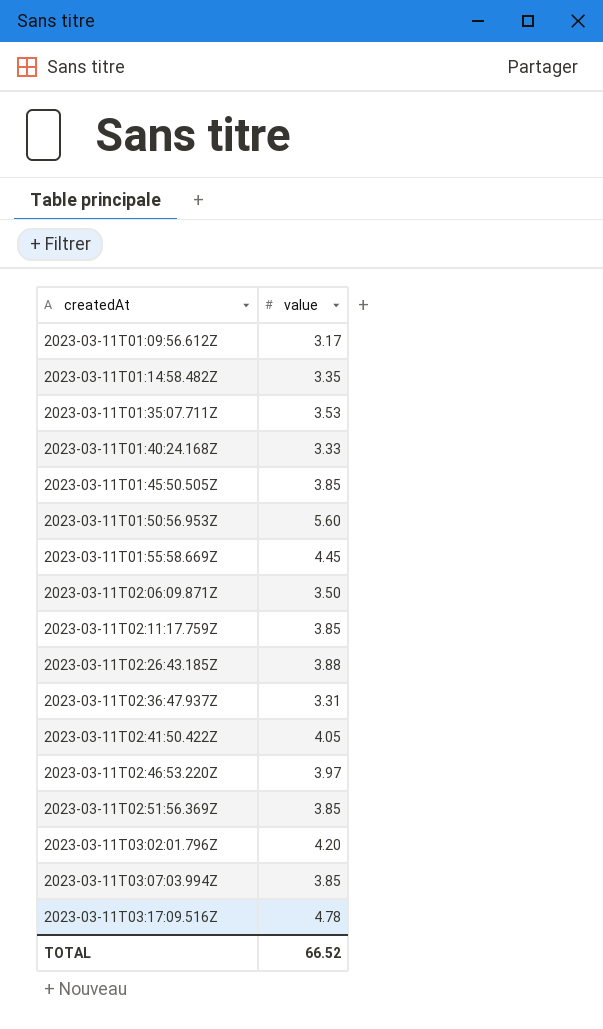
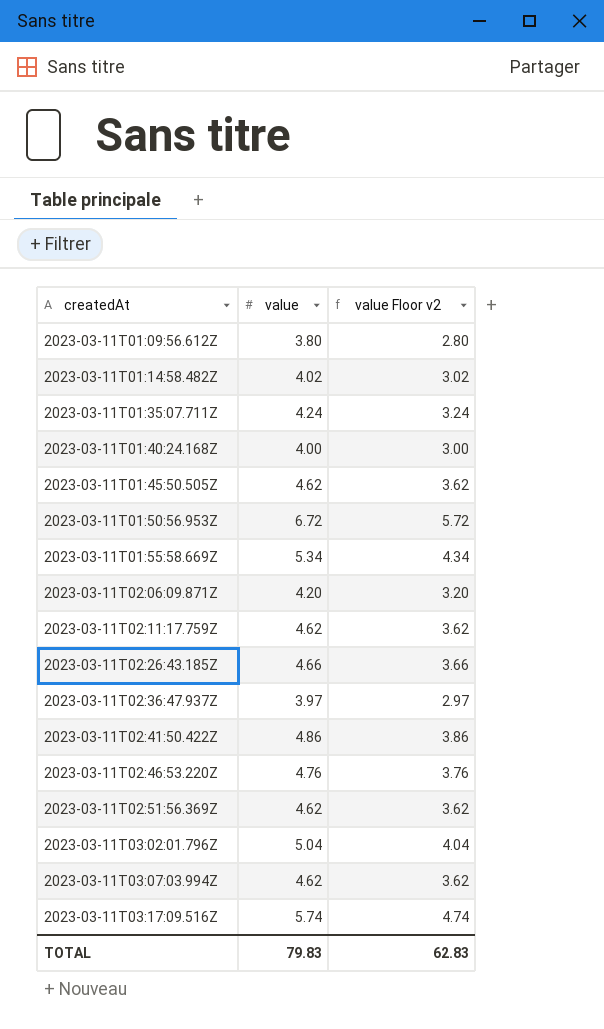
column value Floor v2 | formula: none -> [value] - 1
2023-03-11T01:09:56.612Z | value: 3.17 -> 3.80
2023-03-11T01:14:58.482Z | value: 3.35 -> 4.02
2023-03-11T01:35:07.711Z | value: 3.53 -> 4.24
2023-03-11T01:40:24.168Z | value: 3.33 -> 4.00
2023-03-11T01:45:50.505Z | value: 3.85 -> 4.62
2023-03-11T01:50:56.953Z | value: 5.60 -> 6.72
2023-03-11T01:55:58.669Z | value: 4.45 -> 5.34
2023-03-11T02:06:09.871Z | value: 3.50 -> 4.20
2023-03-11T02:11:17.759Z | value: 3.85 -> 4.62
2023-03-11T02:26:43.185Z | value: 3.88 -> 4.66
2023-03-11T02:36:47.937Z | value: 3.31 -> 3.97
2023-03-11T02:41:50.422Z | value: 4.05 -> 4.86
2023-03-11T02:46:53.220Z | value: 3.97 -> 4.76
2023-03-11T02:51:56.369Z | value: 3.85 -> 4.62
2023-03-11T03:02:01.796Z | value: 4.20 -> 5.04
2023-03-11T03:07:03.994Z | value: 3.85 -> 4.62
2023-03-11T03:17:09.516Z | value: 4.78 -> 5.74
TOTAL | value: 66.52 -> 79.83

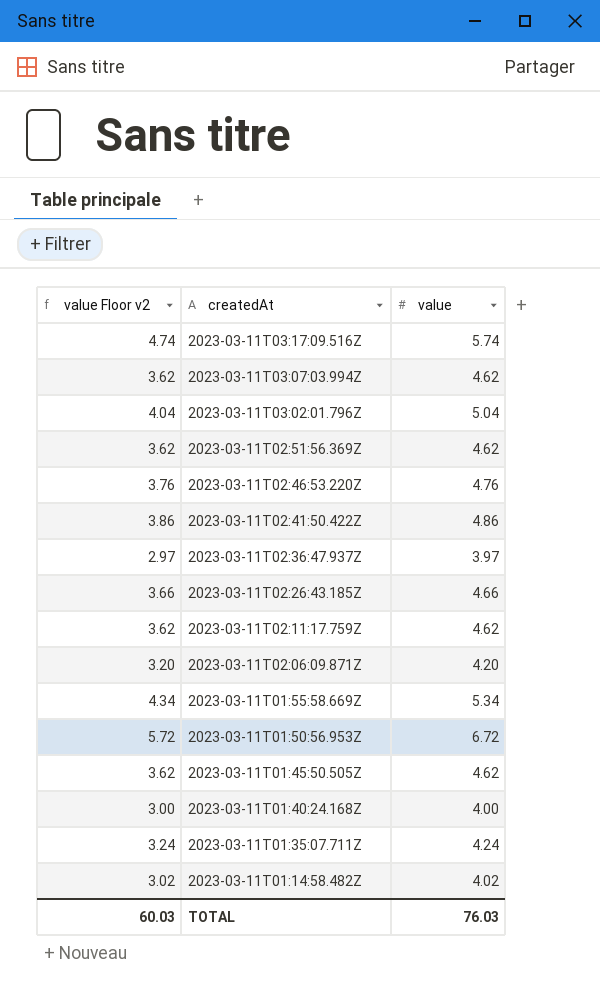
row order: createdAt ascending -> createdAt descending
column value Floor v2 | position: 3 -> 1
row 2023-03-11T01:09:56.612Z: 3.80 | 2.80 -> none
TOTAL | value Floor v2: 62.83 -> 60.03
TOTAL | value: 79.83 -> 76.03

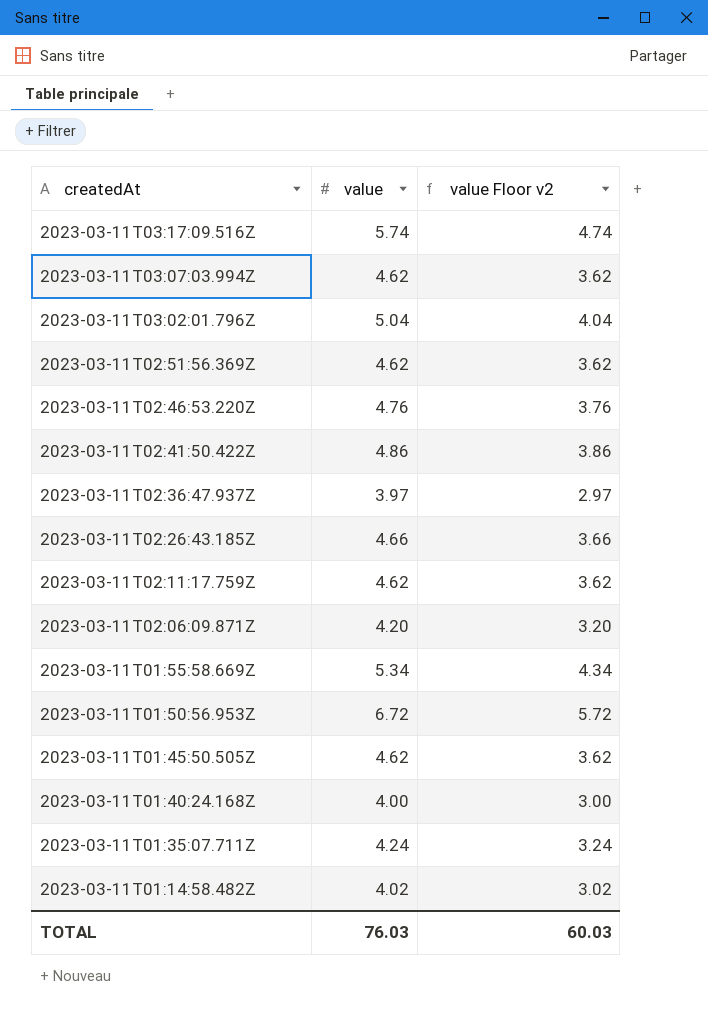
column value Floor v2 | position: 1 -> 3

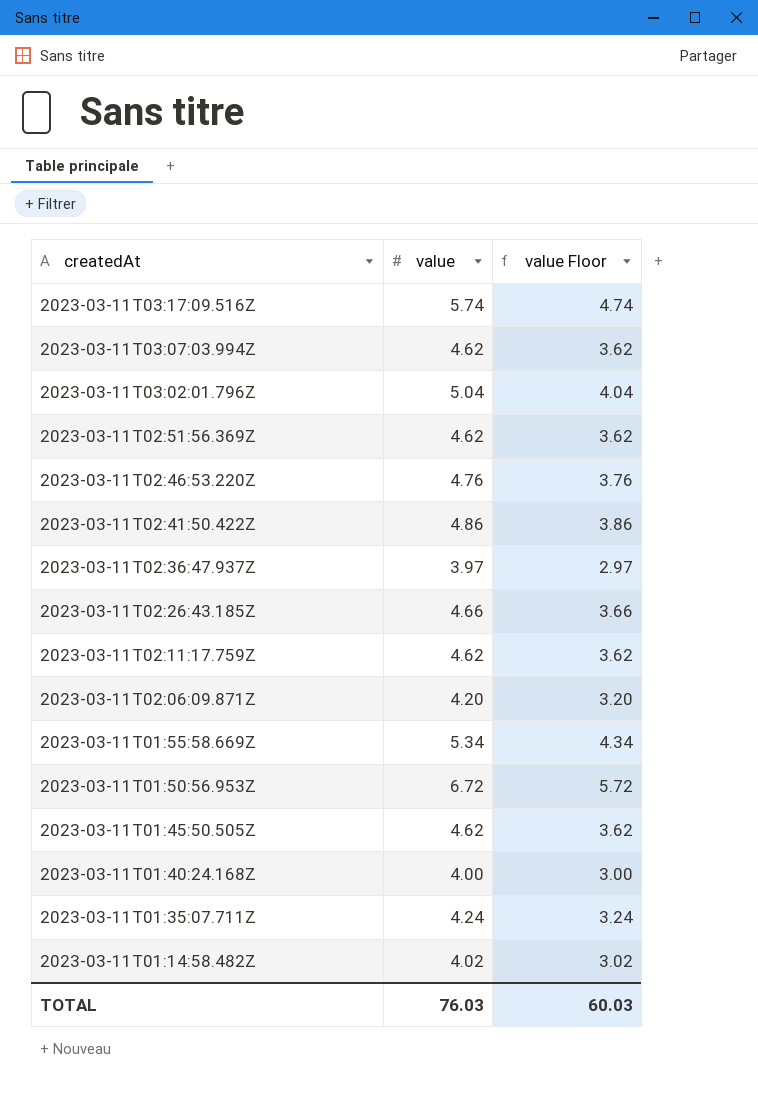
column name: value Floor v2 -> value Floor

